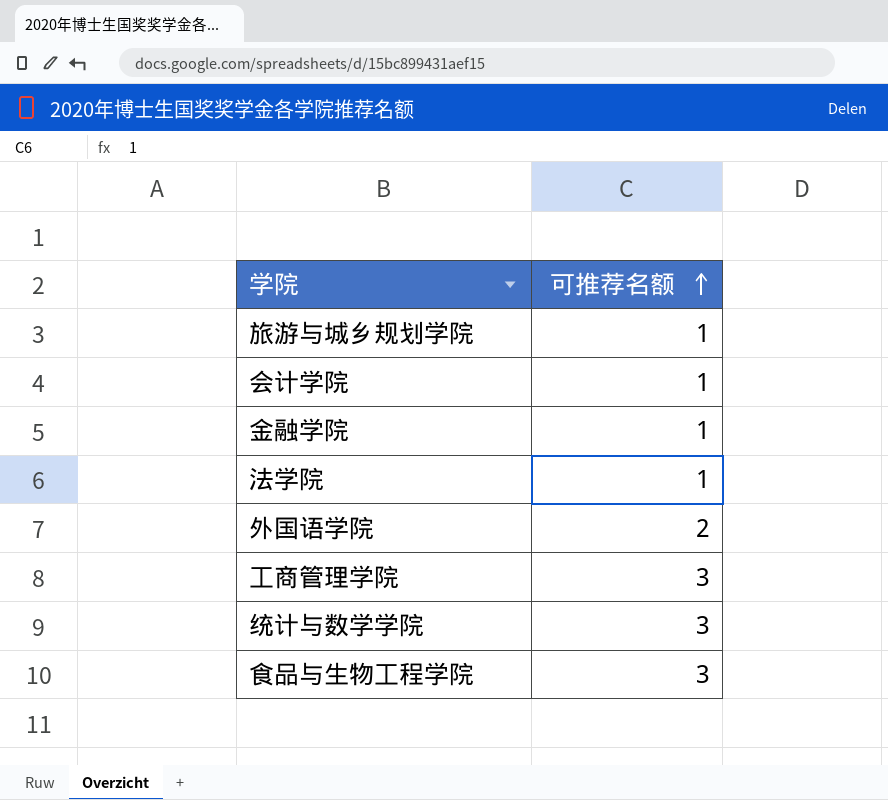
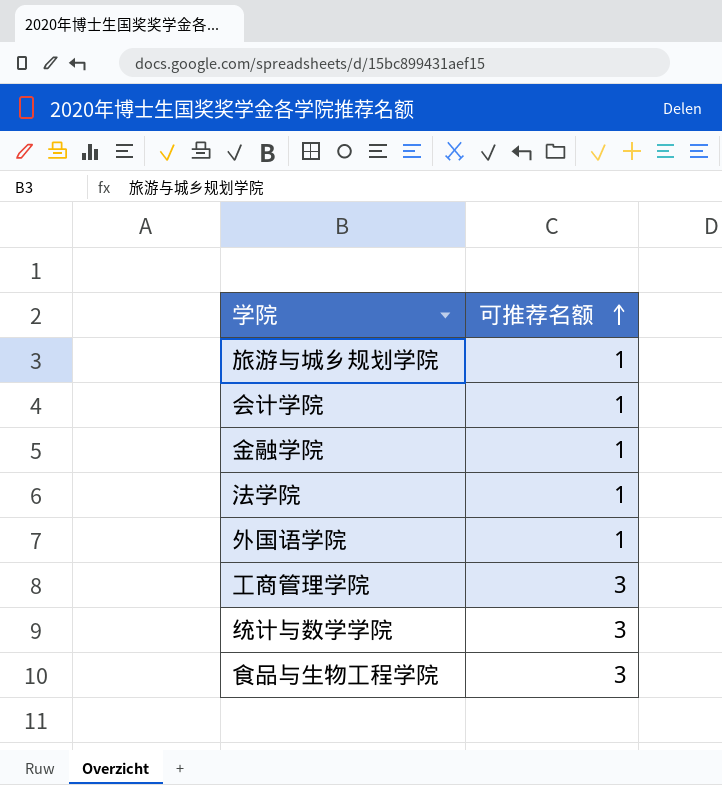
外国语学院 | 可推荐名额: 2 -> 1

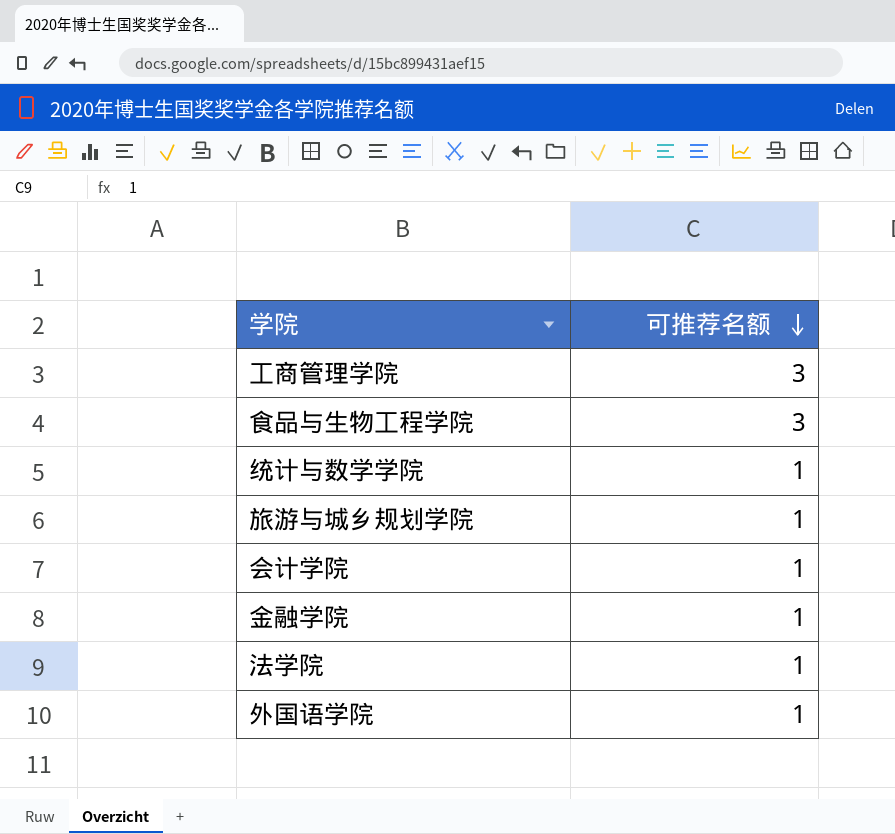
row order: 可推荐名额 ascending -> 可推荐名额 descending
统计与数学学院 | 可推荐名额: 3 -> 1

